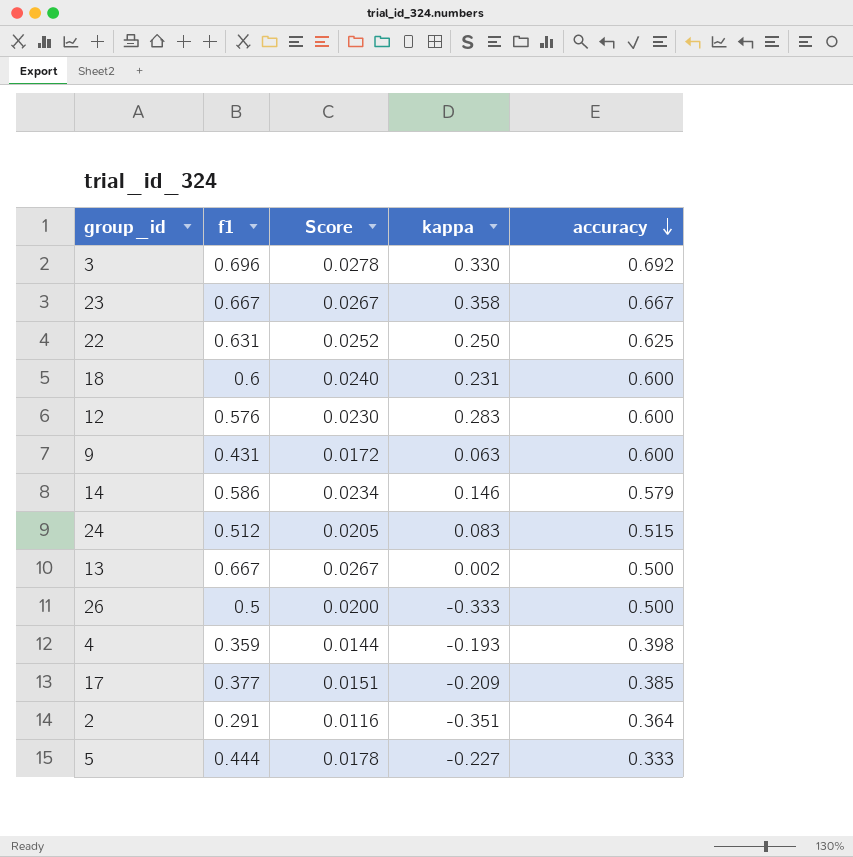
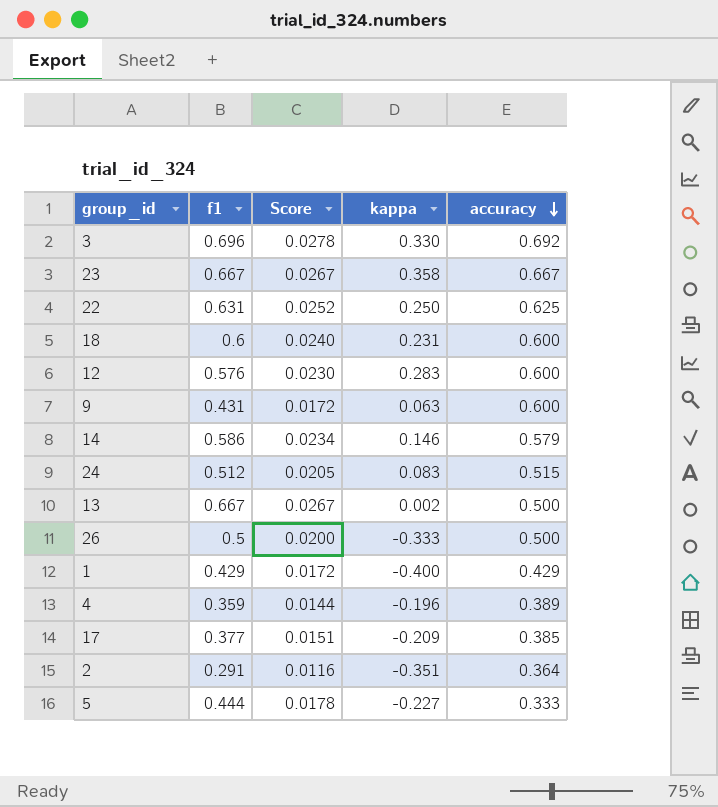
row 1: none -> 0.429 | 0.0172 | -0.400 | 0.429
4 | kappa: -0.193 -> -0.196
4 | accuracy: 0.398 -> 0.389

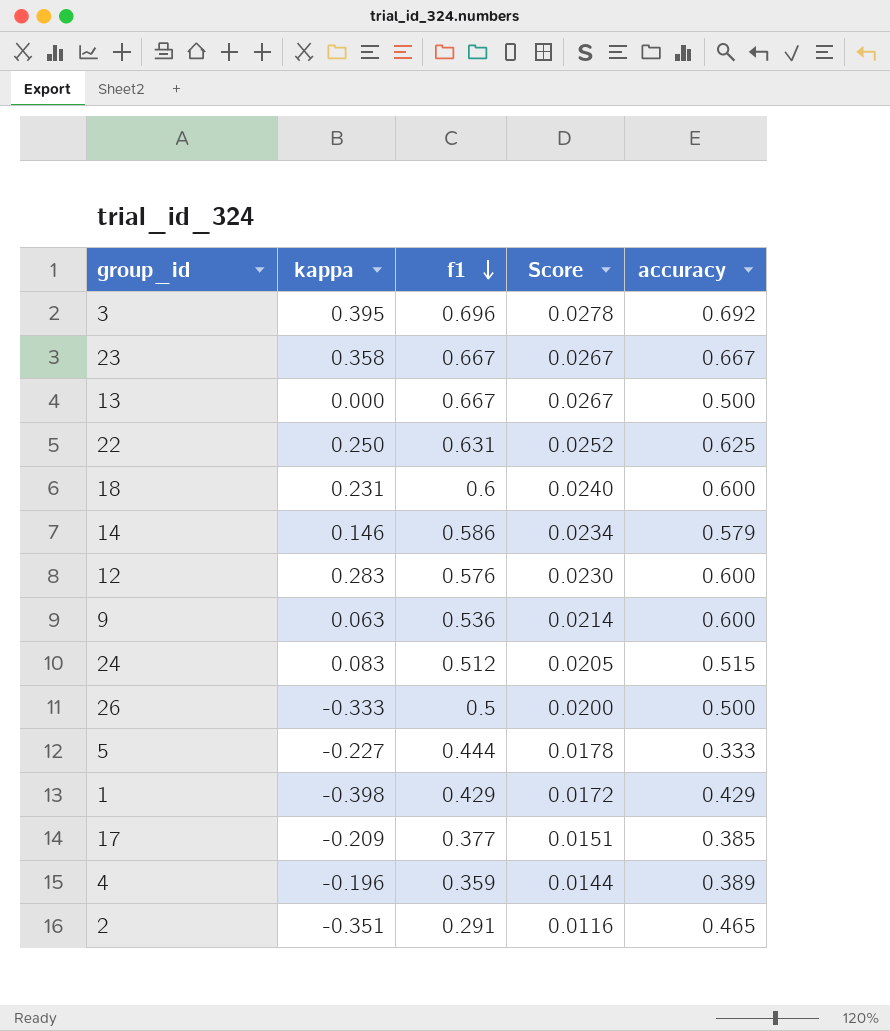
row order: accuracy descending -> f1 descending
column kappa | position: 4 -> 2
3 | kappa: 0.330 -> 0.395
13 | kappa: 0.002 -> 0.000
9 | f1: 0.431 -> 0.536
9 | Score: 0.0172 -> 0.0214
1 | kappa: -0.400 -> -0.398
2 | accuracy: 0.364 -> 0.465

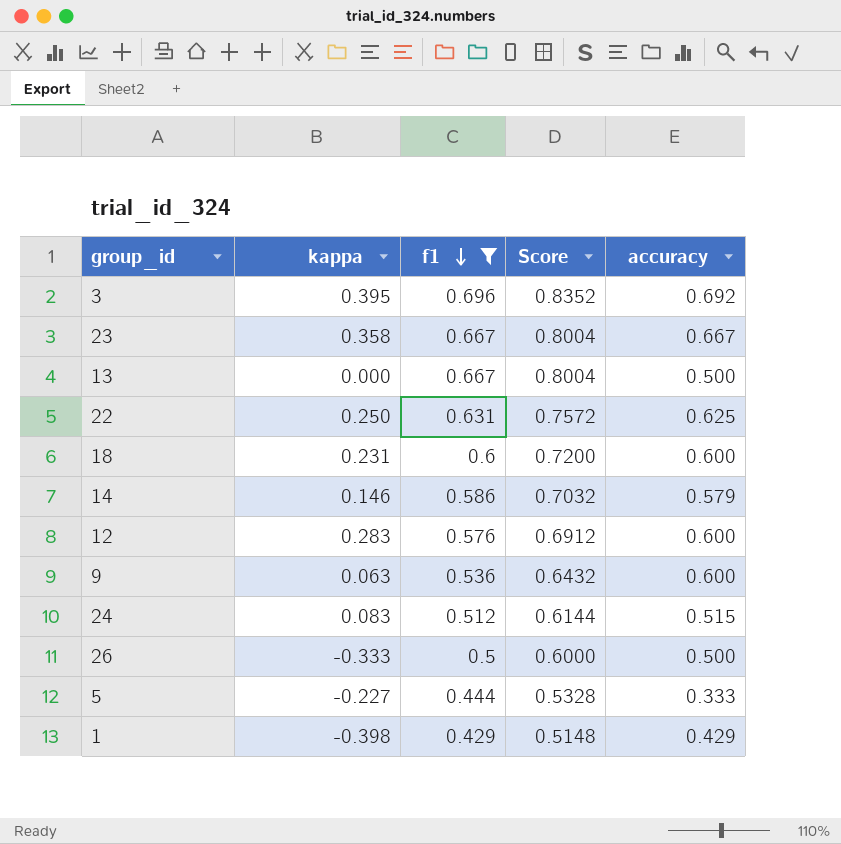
filter: none -> f1 >= 0.429
column Score | formula: [f1] * 0.04 -> [f1] * 1.2

